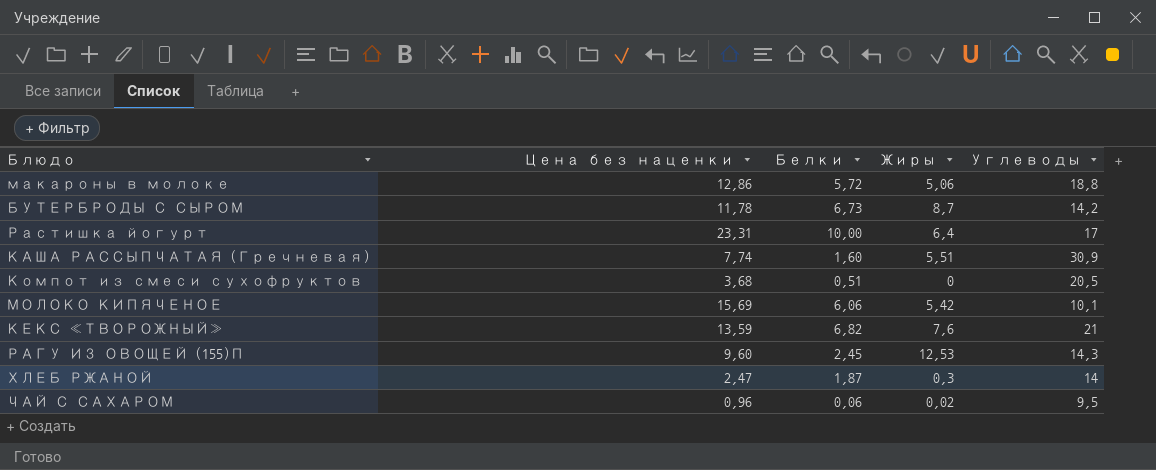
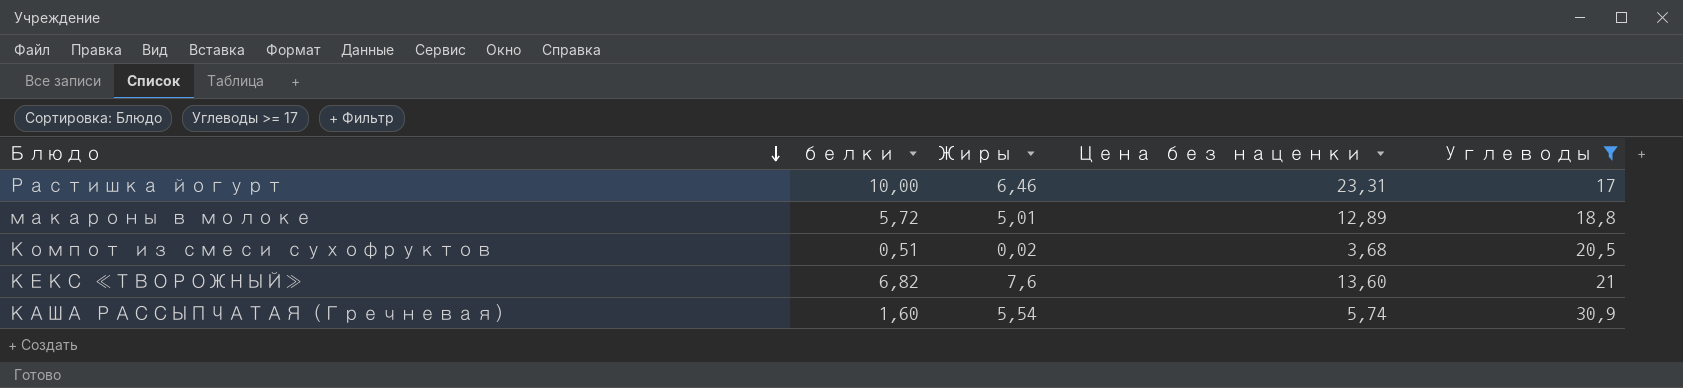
filter: none -> Углеводы >= 17
row order: none -> Блюдо descending
column name: Белки -> белки
column Цена без наценки | position: 2 -> 4
Растишка йогурт | Жиры: 6,4 -> 6,46
макароны в молоке | Жиры: 5,06 -> 5,01
макароны в молоке | Цена без наценки: 12,86 -> 12,89
Компот из смеси сухофруктов | Жиры: 0 -> 0,02
КЕКС «ТВОРОЖНЫЙ» | Цена без наценки: 13,59 -> 13,60
КАША РАССЫПЧАТАЯ (Гречневая) | Жиры: 5,51 -> 5,54
КАША РАССЫПЧАТАЯ (Гречневая) | Цена без наценки: 7,74 -> 5,74

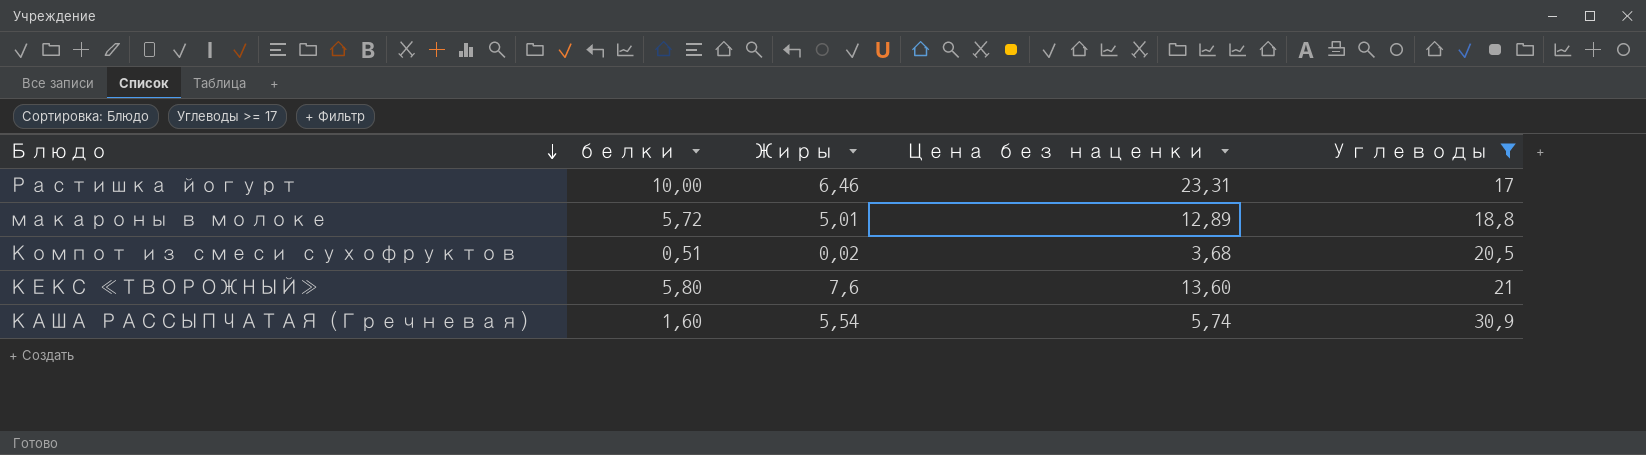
КЕКС «ТВОРОЖНЫЙ» | белки: 6,82 -> 5,80

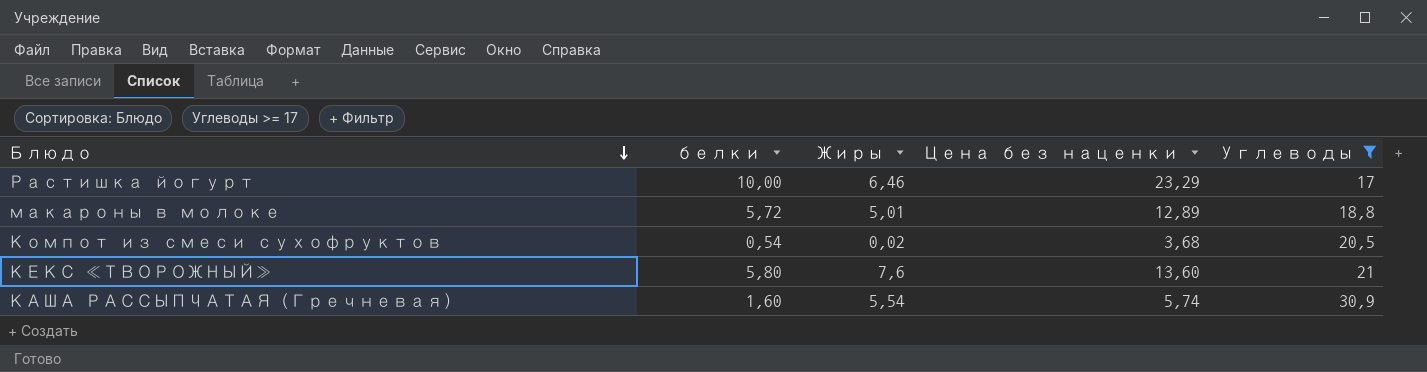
Растишка йогурт | Цена без наценки: 23,31 -> 23,29
Компот из смеси сухофруктов | белки: 0,51 -> 0,54

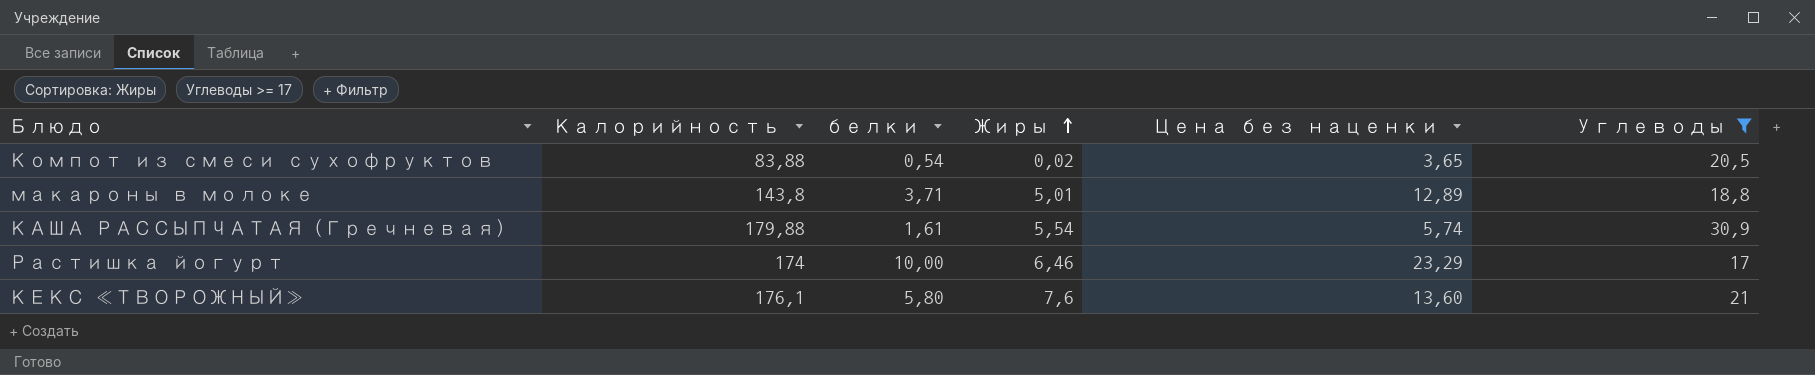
row order: Блюдо descending -> Жиры ascending
column Калорийность | position: none -> 2
Компот из смеси сухофруктов | Цена без наценки: 3,68 -> 3,65
макароны в молоке | белки: 5,72 -> 3,71
КАША РАССЫПЧАТАЯ (Гречневая) | белки: 1,60 -> 1,61

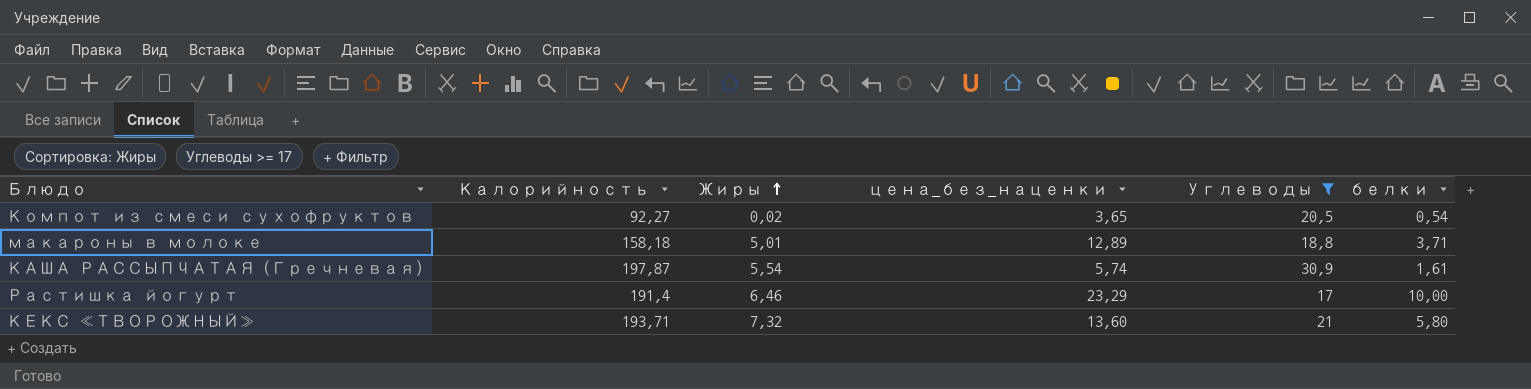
column name: Цена без наценки -> цена_без_наценки
column белки | position: 3 -> 6
Компот из смеси сухофруктов | Калорийность: 83,88 -> 92,27
макароны в молоке | Калорийность: 143,8 -> 158,18
КАША РАССЫПЧАТАЯ (Гречневая) | Калорийность: 179,88 -> 197,87
Растишка йогурт | Калорийность: 174 -> 191,4
КЕКС «ТВОРОЖНЫЙ» | Калорийность: 176,1 -> 193,71
КЕКС «ТВОРОЖНЫЙ» | Жиры: 7,6 -> 7,32

